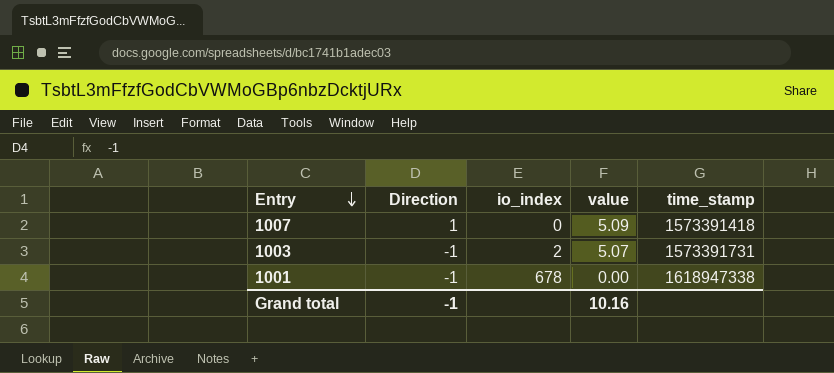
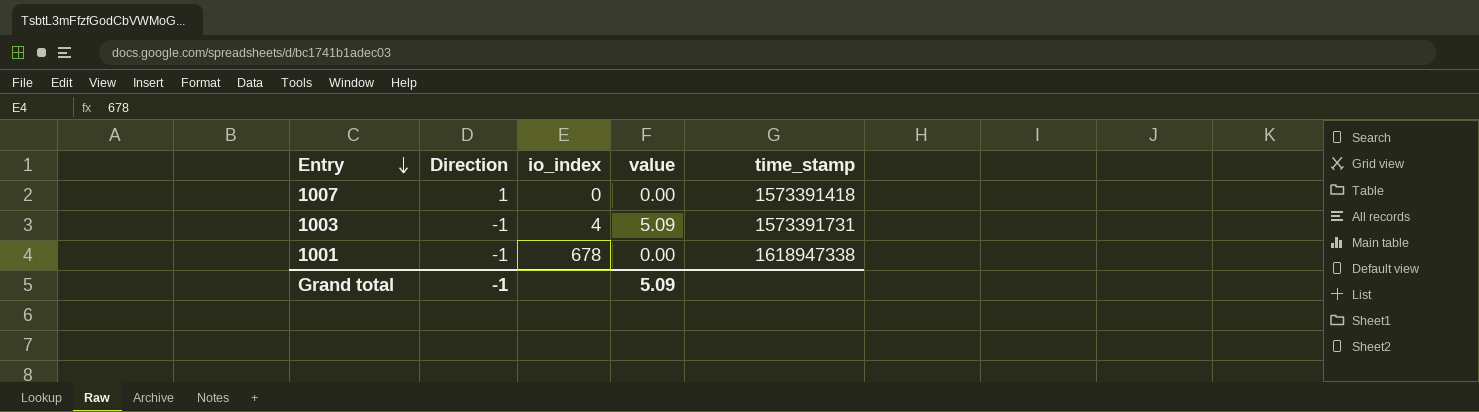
1007 | value: 5.09 -> 0.00
1003 | io_index: 2 -> 4
1003 | value: 5.07 -> 5.09
Grand total | value: 10.16 -> 5.09

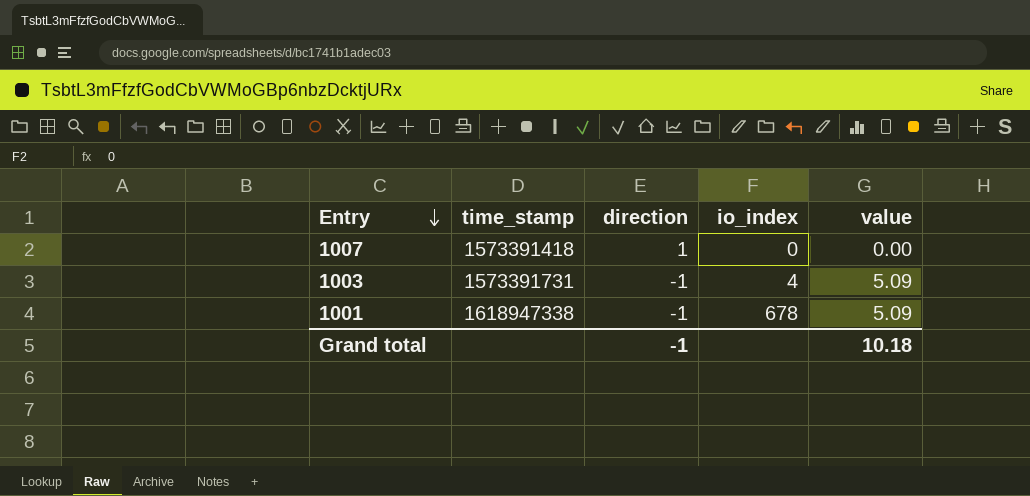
column time_stamp | position: 5 -> 2
column name: Direction -> direction
1001 | value: 0.00 -> 5.09
Grand total | value: 5.09 -> 10.18

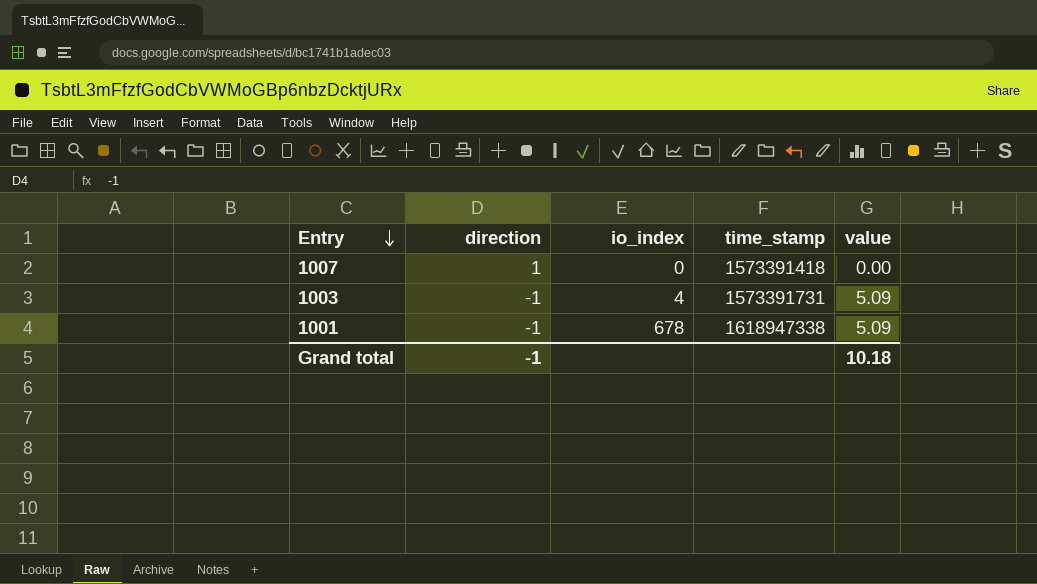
column time_stamp | position: 2 -> 4

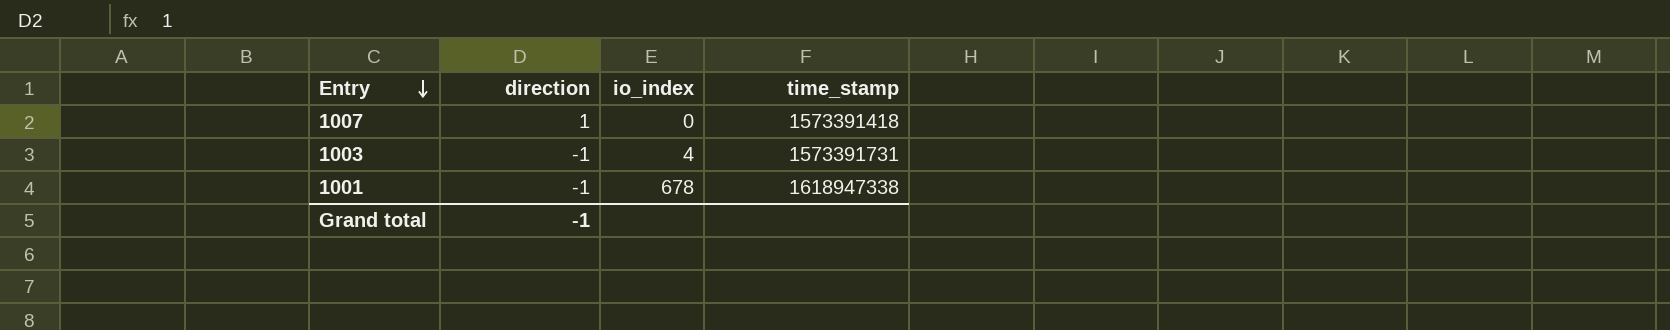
column value | position: 5 -> none

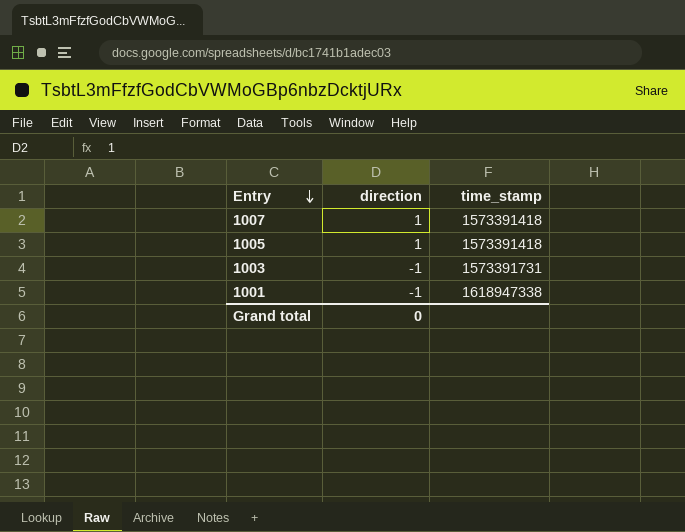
column io_index | position: 3 -> none
row 1005: none -> 1 | 1573391418
Grand total | direction: -1 -> 0

